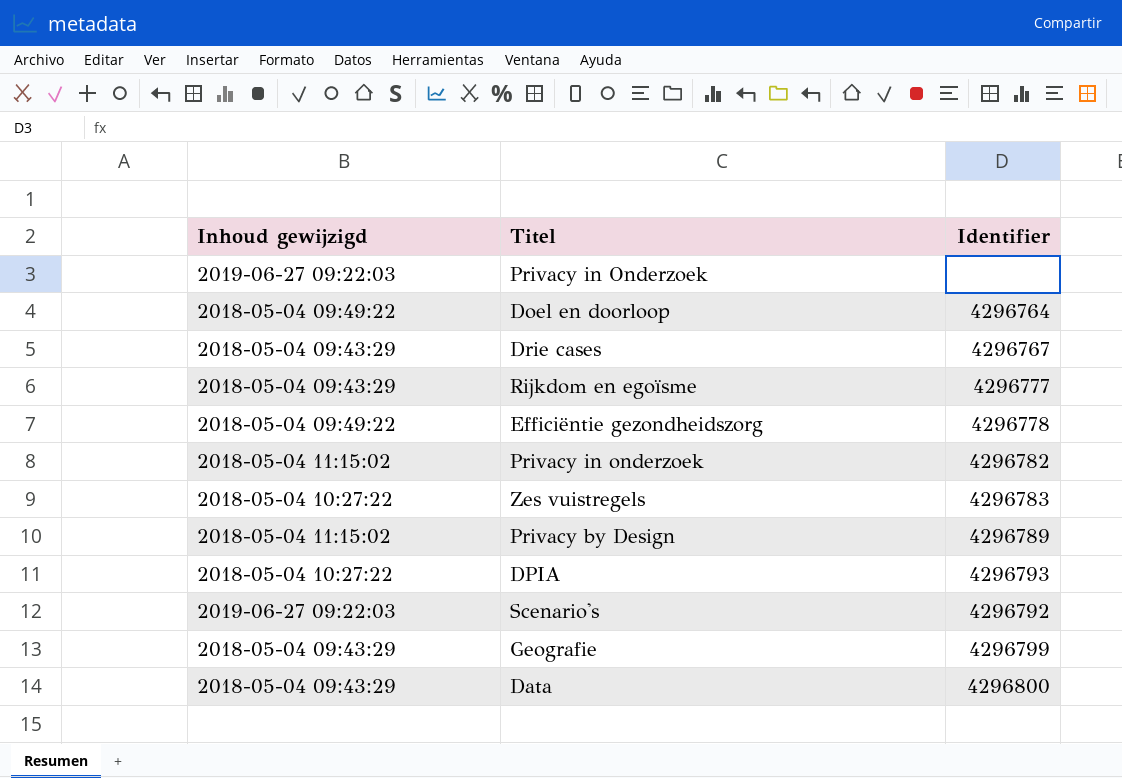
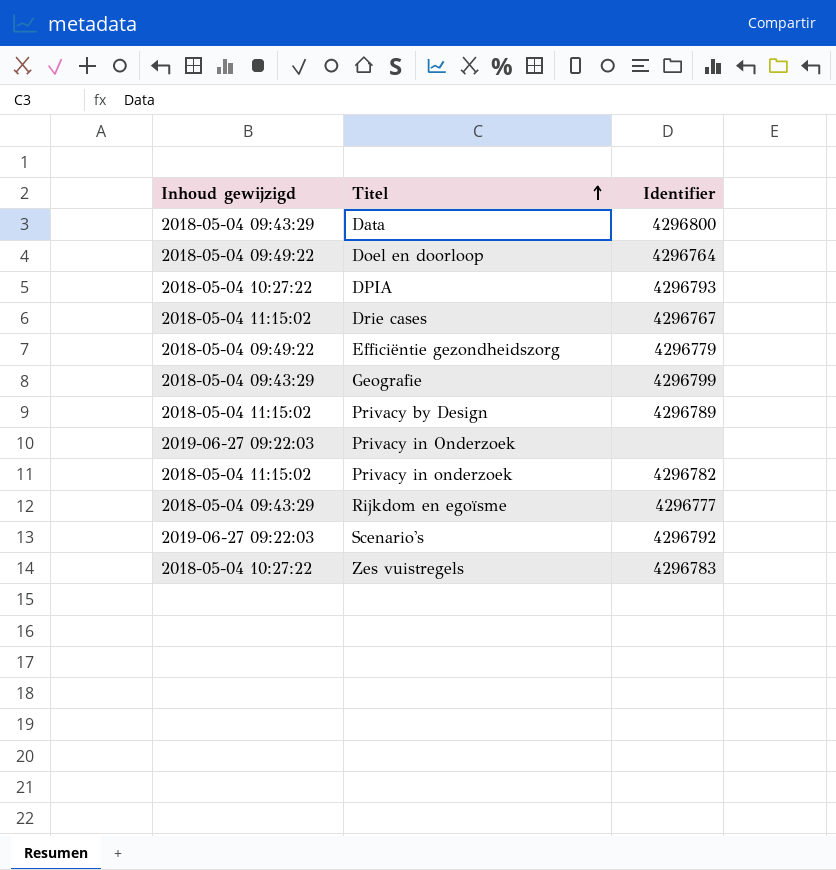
row order: none -> Titel ascending
Drie cases | Inhoud gewijzigd: 2018-05-04 09:43:29 -> 2018-05-04 11:15:02
Efficiëntie gezondheidszorg | Identifier: 4296778 -> 4296779

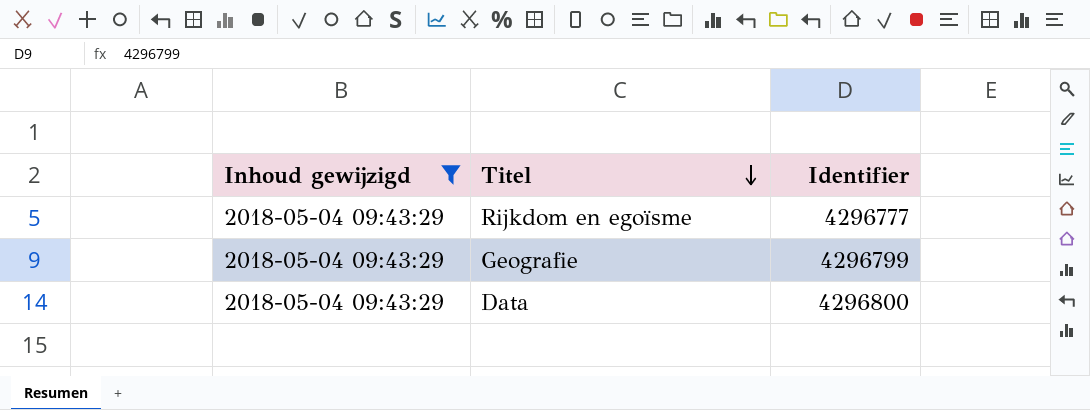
filter: none -> Inhoud gewijzigd = 2018-05-04 09:43:29
row order: Titel ascending -> Titel descending

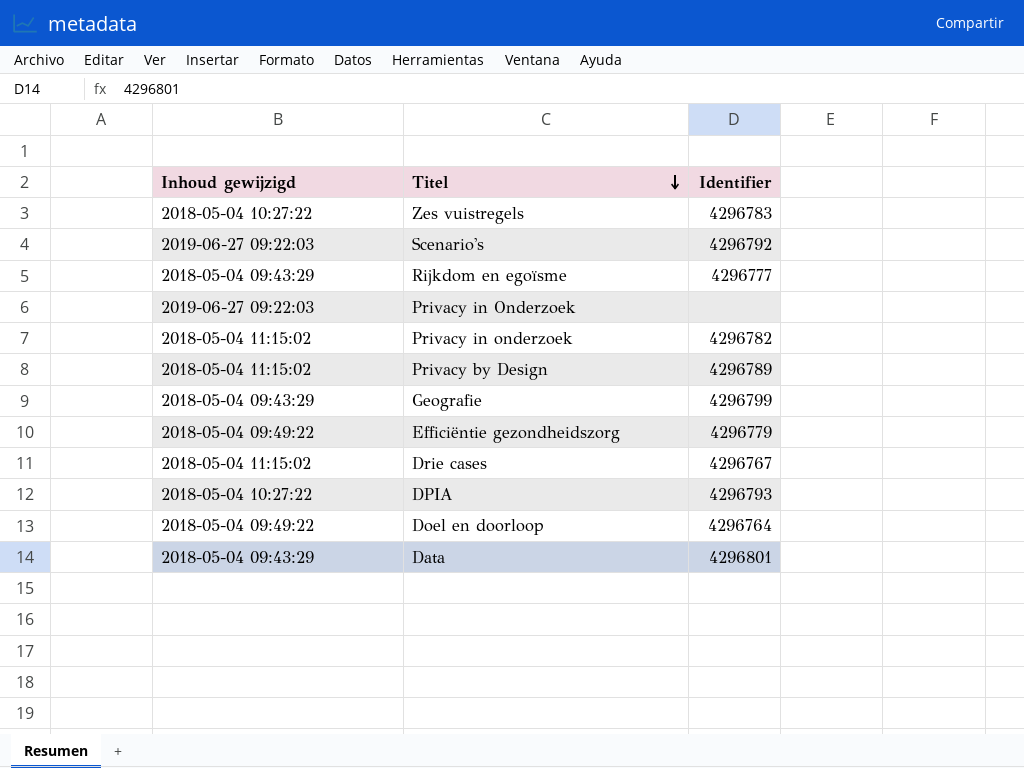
filter: Inhoud gewijzigd = 2018-05-04 09:43:29 -> none
Data | Identifier: 4296800 -> 4296801

